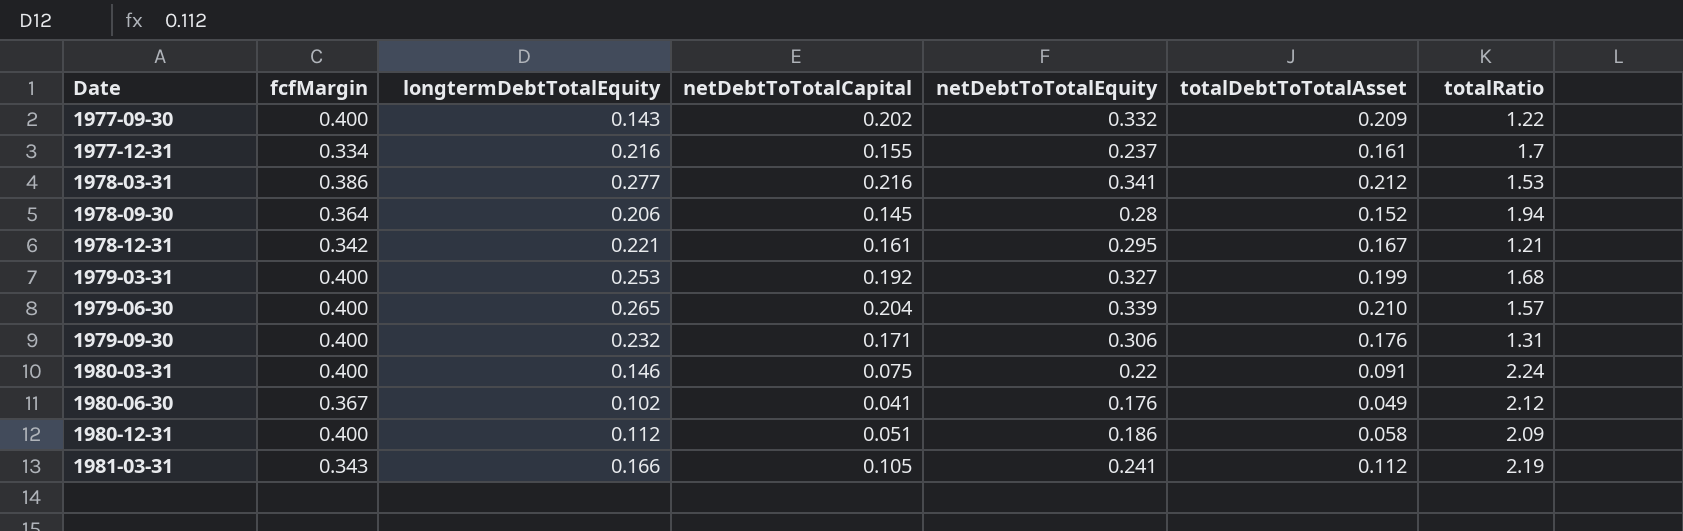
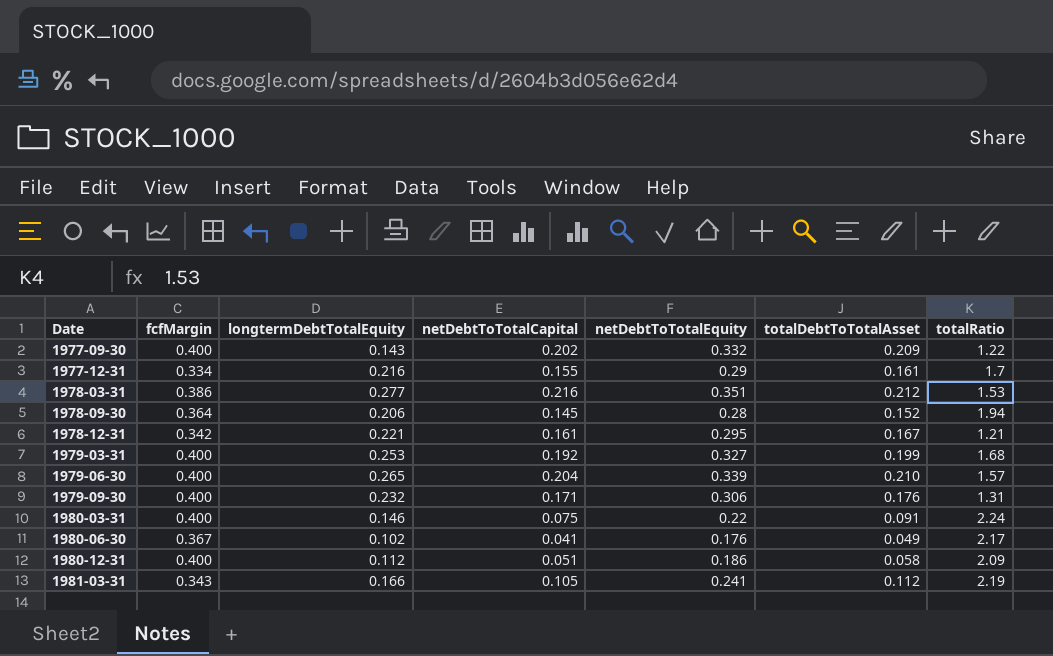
1977-12-31 | netDebtToTotalEquity: 0.237 -> 0.29
1978-03-31 | netDebtToTotalEquity: 0.341 -> 0.351
1980-06-30 | totalRatio: 2.12 -> 2.17

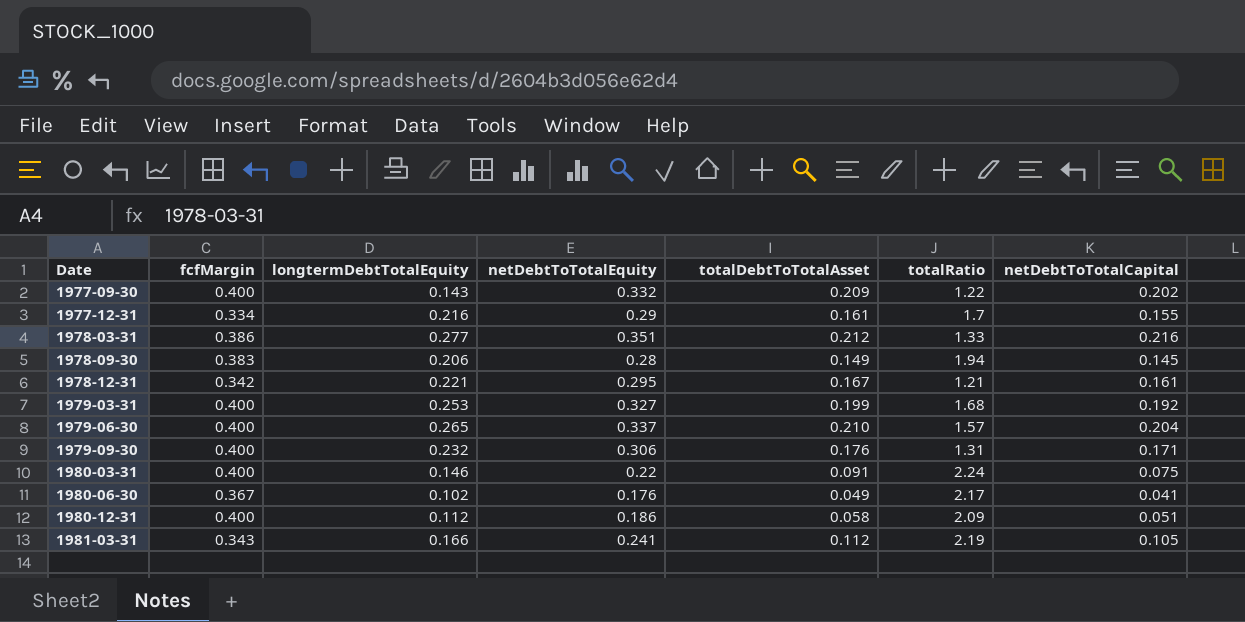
column netDebtToTotalCapital | position: 4 -> 7
1978-03-31 | totalRatio: 1.53 -> 1.33
1978-09-30 | fcfMargin: 0.364 -> 0.383
1978-09-30 | totalDebtToTotalAsset: 0.152 -> 0.149
1979-06-30 | netDebtToTotalEquity: 0.339 -> 0.337

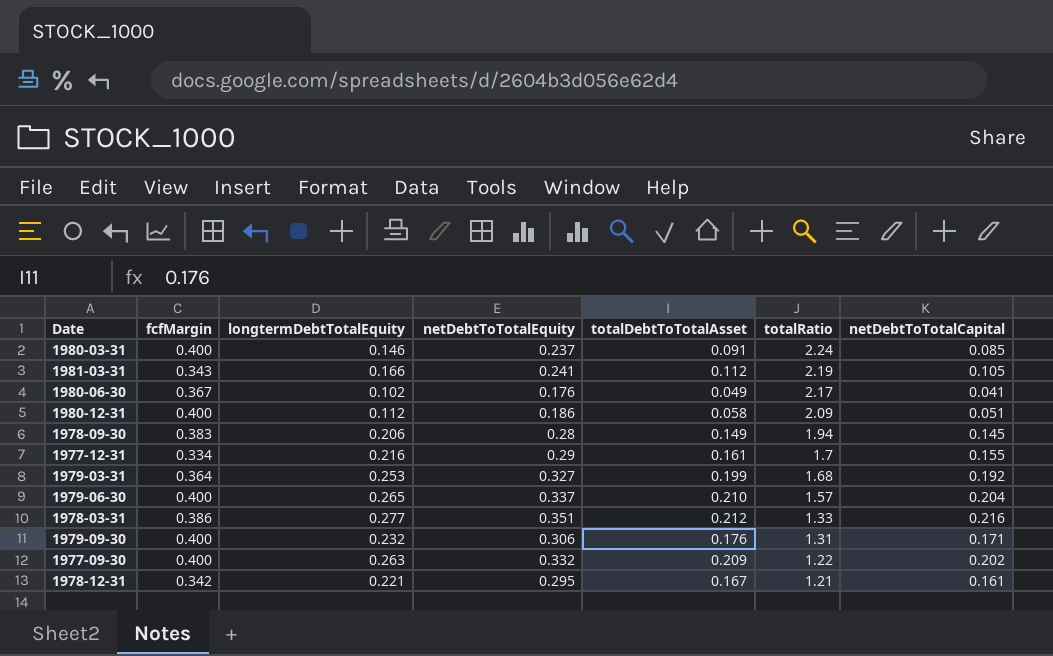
row order: Date ascending -> totalRatio descending
1980-03-31 | netDebtToTotalEquity: 0.22 -> 0.237
1980-03-31 | netDebtToTotalCapital: 0.075 -> 0.085
1979-03-31 | fcfMargin: 0.400 -> 0.364
1977-09-30 | longtermDebtTotalEquity: 0.143 -> 0.263

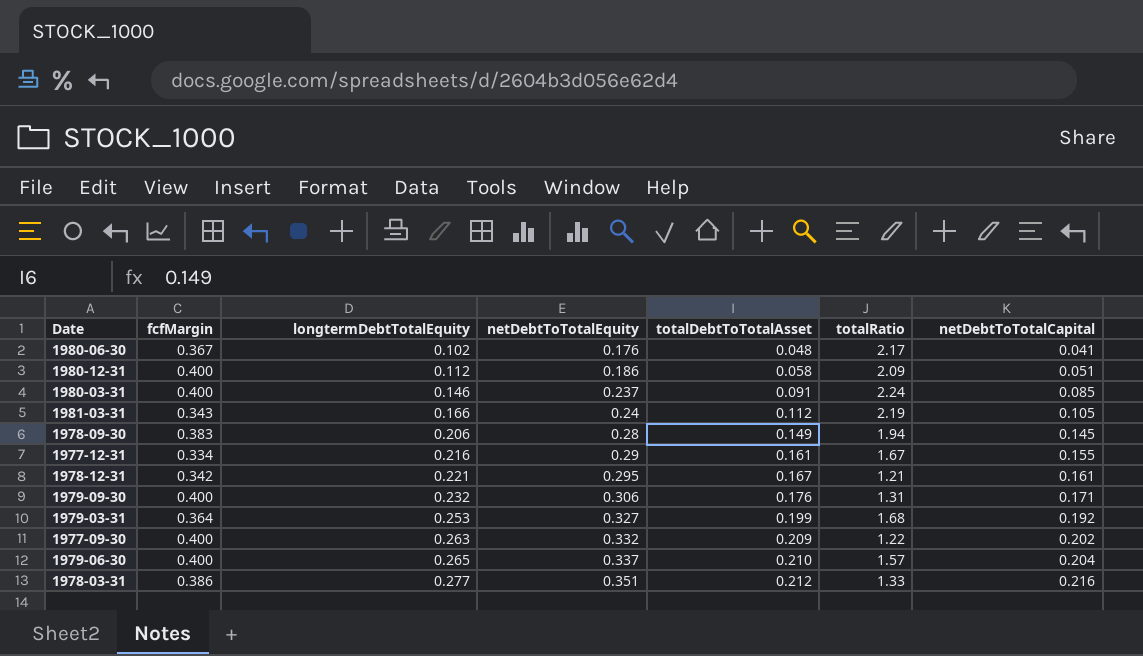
row order: totalRatio descending -> longtermDebtTotalEquity ascending
1980-06-30 | totalDebtToTotalAsset: 0.049 -> 0.048
1981-03-31 | netDebtToTotalEquity: 0.241 -> 0.24
1977-12-31 | totalRatio: 1.7 -> 1.67

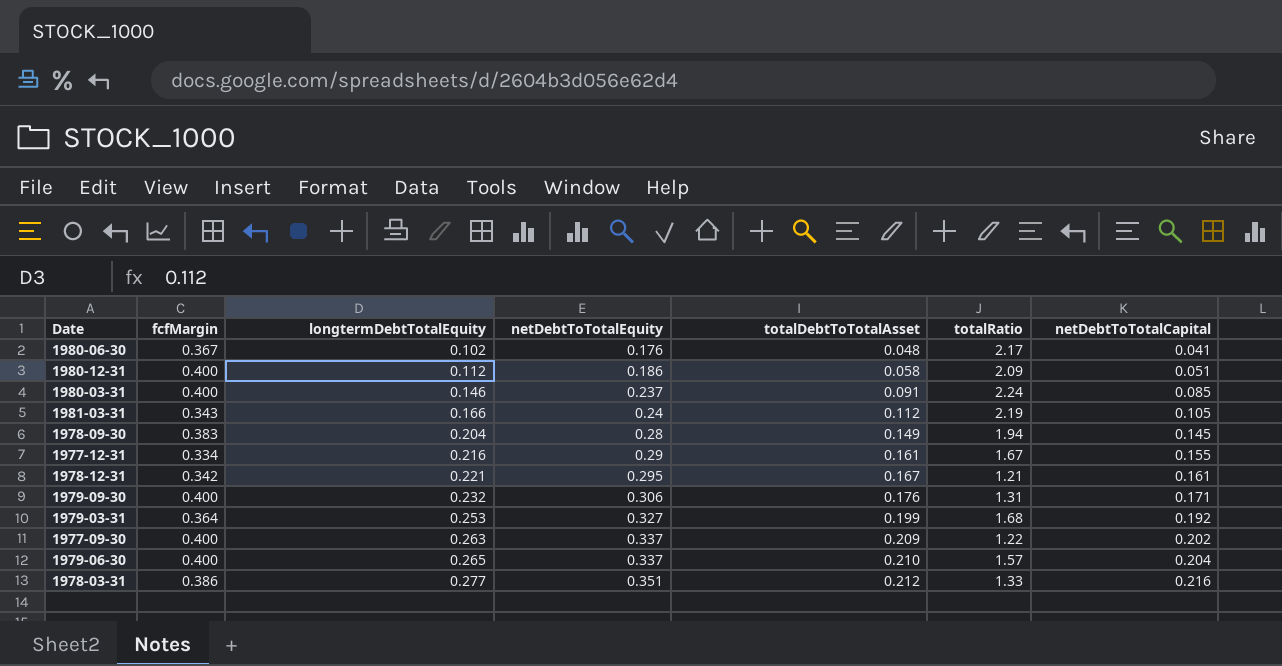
1978-09-30 | longtermDebtTotalEquity: 0.206 -> 0.204
1977-09-30 | netDebtToTotalEquity: 0.332 -> 0.337

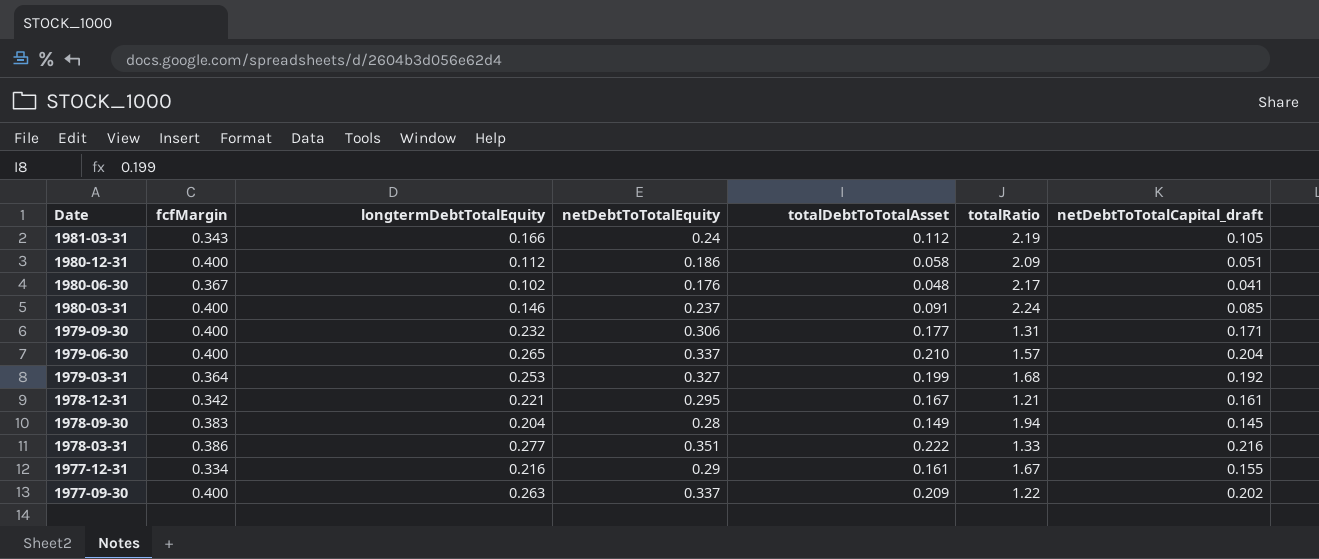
row order: longtermDebtTotalEquity ascending -> Date descending
column name: netDebtToTotalCapital -> netDebtToTotalCapital_draft
1979-09-30 | totalDebtToTotalAsset: 0.176 -> 0.177
1978-03-31 | totalDebtToTotalAsset: 0.212 -> 0.222

